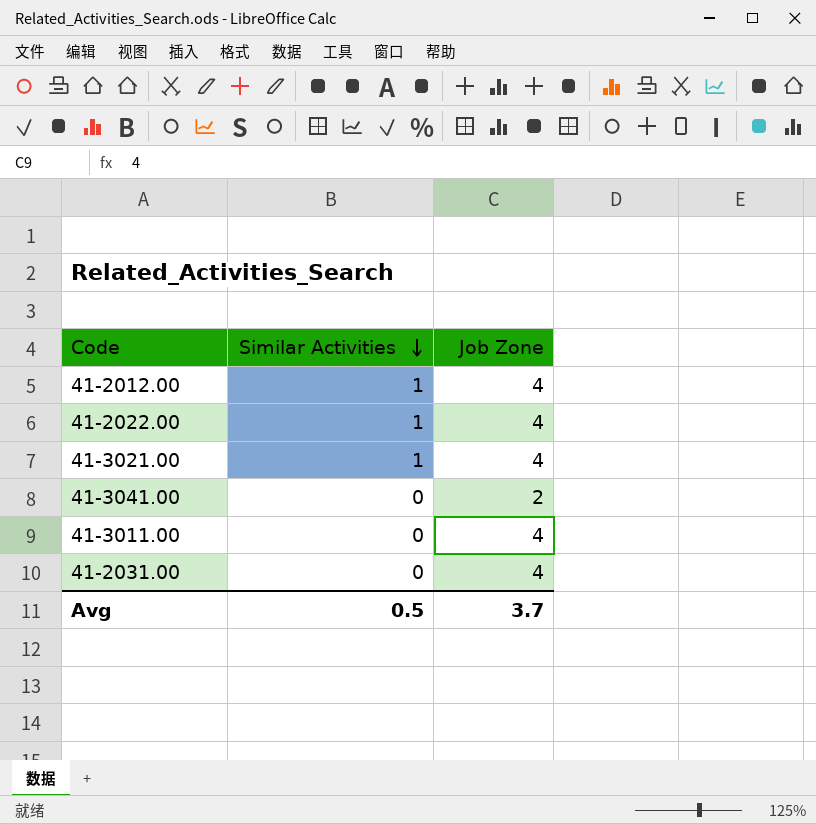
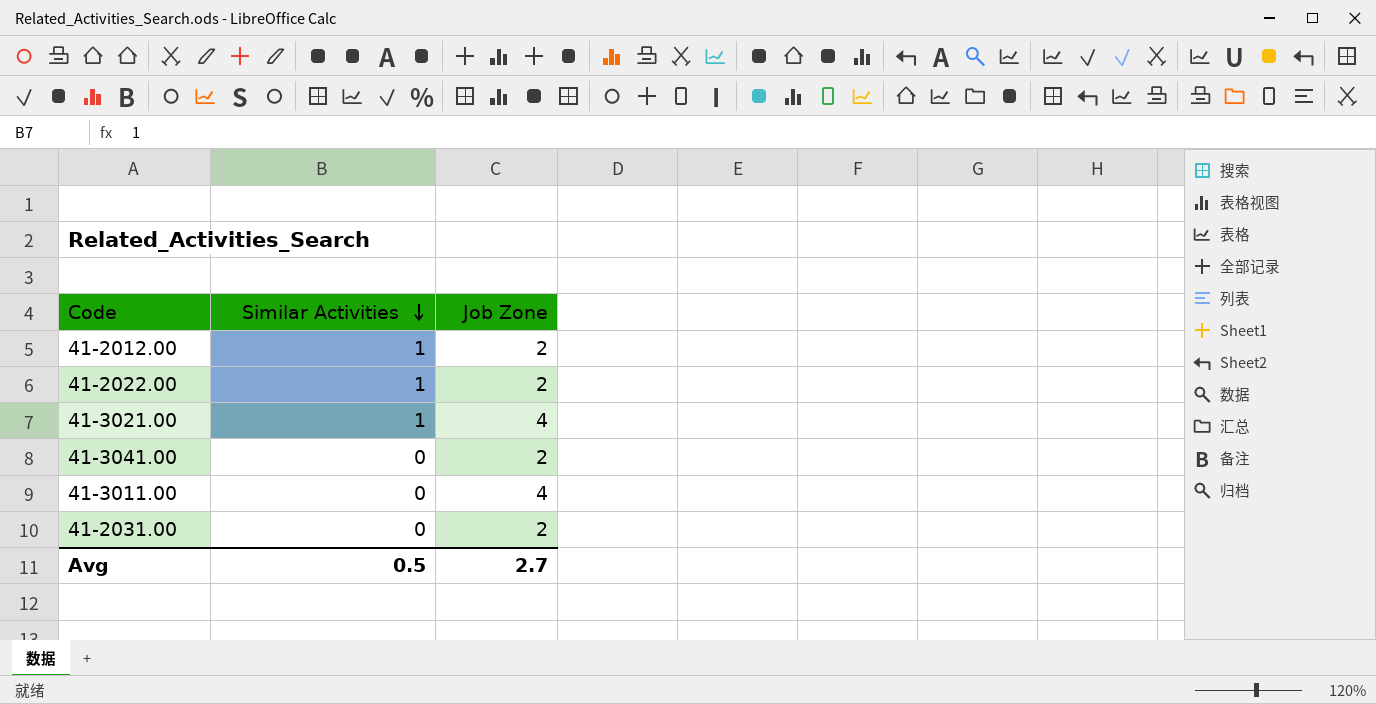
41-2012.00 | Job Zone: 4 -> 2
41-2022.00 | Job Zone: 4 -> 2
41-2031.00 | Job Zone: 4 -> 2
Avg | Job Zone: 3.7 -> 2.7

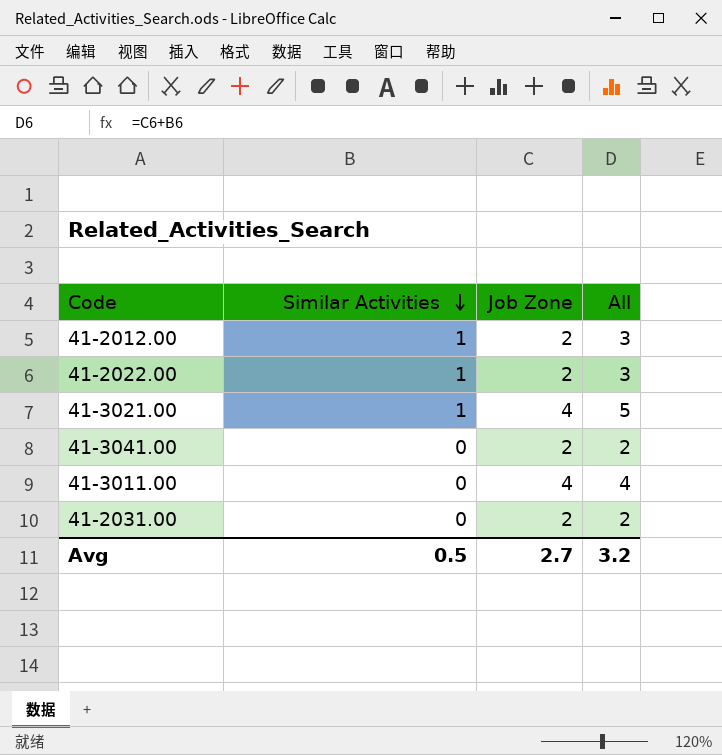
column All | formula: none -> [Similar Activities] + [Job Zone]

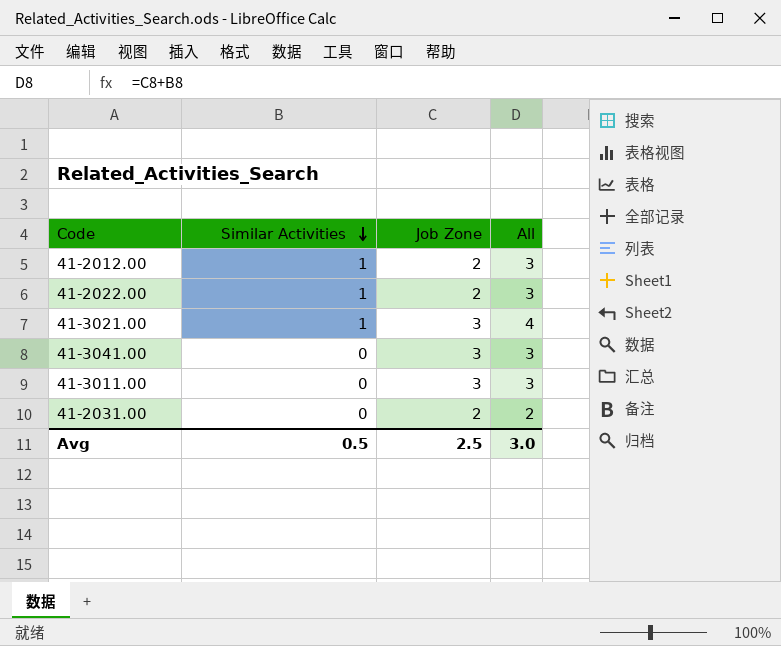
41-3021.00 | Job Zone: 4 -> 3
41-3021.00 | All: 5 -> 4
41-3041.00 | Job Zone: 2 -> 3
41-3041.00 | All: 2 -> 3
41-3011.00 | Job Zone: 4 -> 3
41-3011.00 | All: 4 -> 3
Avg | Job Zone: 2.7 -> 2.5
Avg | All: 3.2 -> 3.0

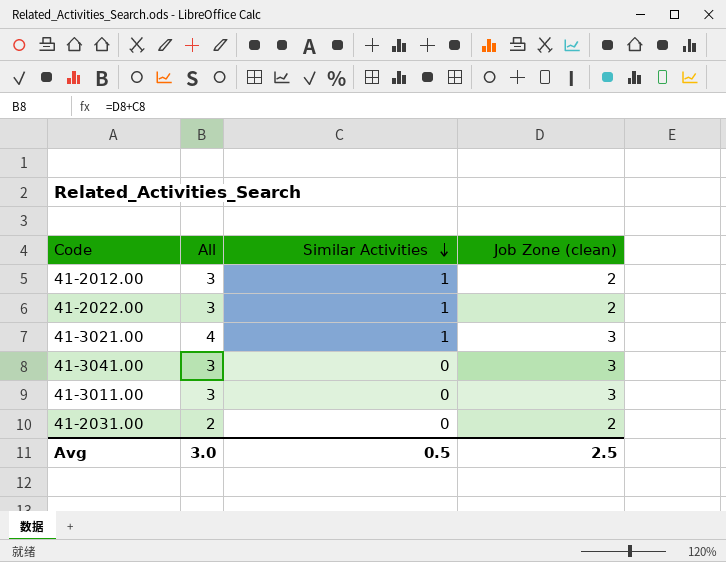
column All | position: 4 -> 2
column name: Job Zone -> Job Zone (clean)

